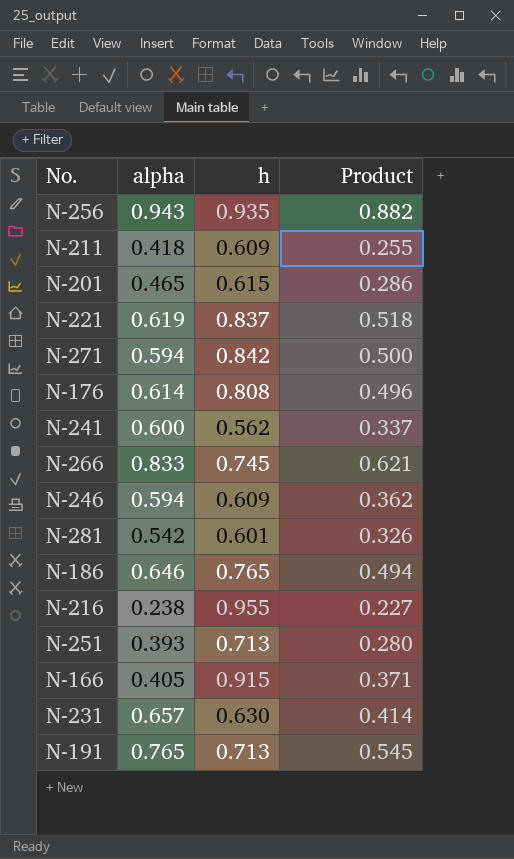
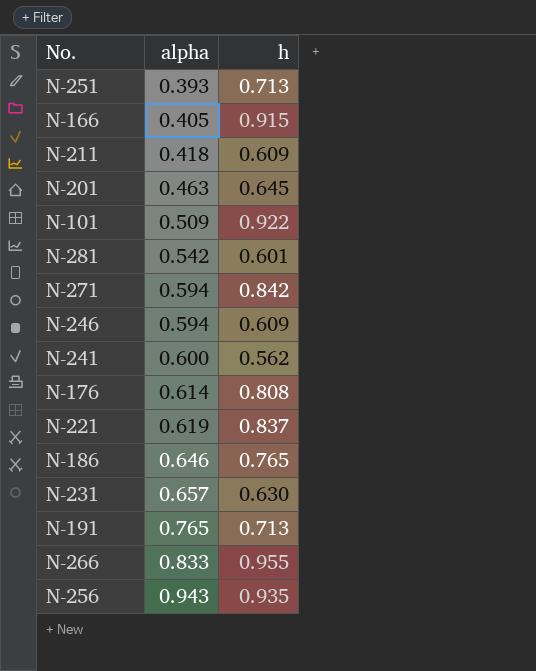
row order: none -> alpha ascending
column Product | formula: [alpha] * [h] -> none
row N-216: 0.238 | 0.955 | 0.227 -> none
N-201 | alpha: 0.465 -> 0.463
N-201 | h: 0.615 -> 0.645
row N-101: none -> 0.509 | 0.922
N-266 | h: 0.745 -> 0.955

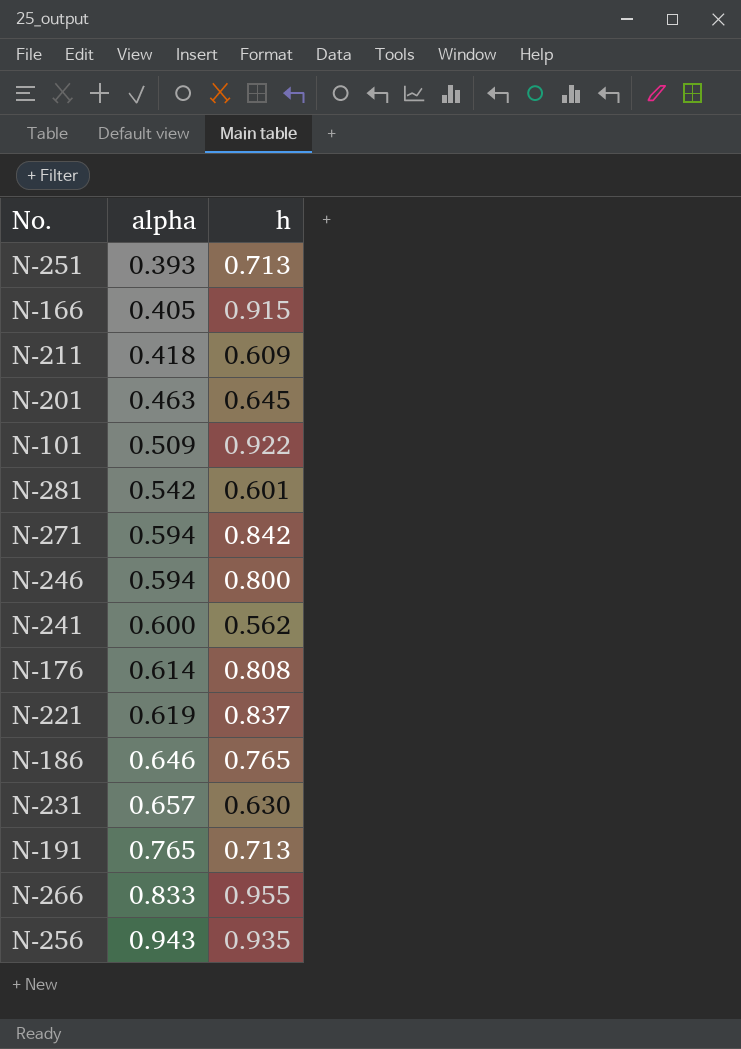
N-246 | h: 0.609 -> 0.800

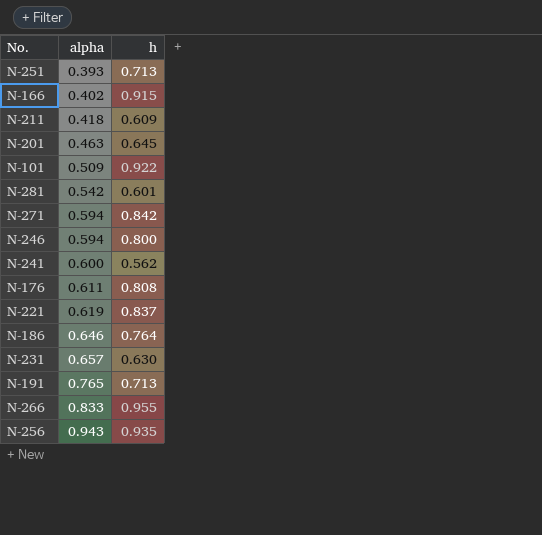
N-166 | alpha: 0.405 -> 0.402
N-176 | alpha: 0.614 -> 0.611
N-186 | h: 0.765 -> 0.764

